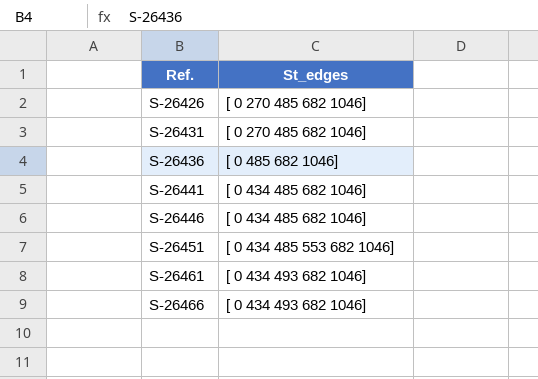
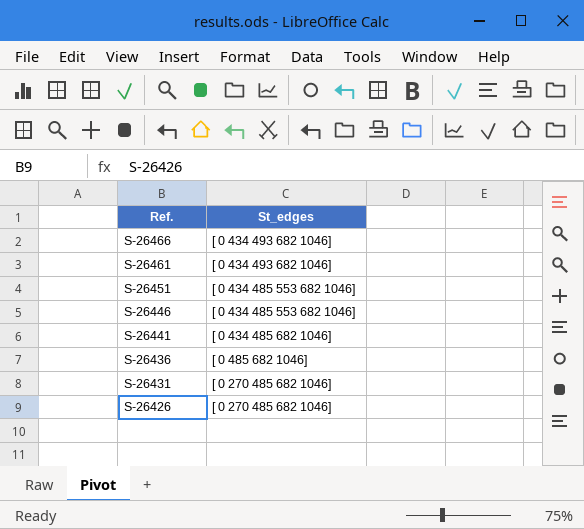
row order: Ref. ascending -> Ref. descending
S-26446 | St_edges: [ 0 434 485 682 1046] -> [ 0 434 485 553 682 1046]

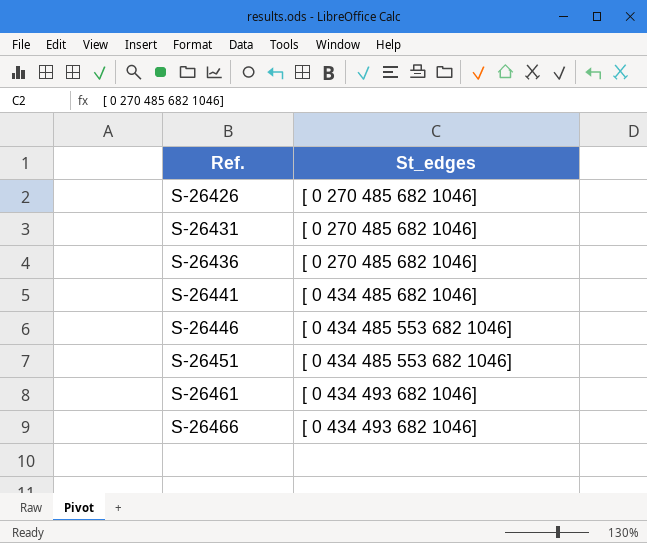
row order: Ref. descending -> Ref. ascending
S-26436 | St_edges: [ 0 485 682 1046] -> [ 0 270 485 682 1046]

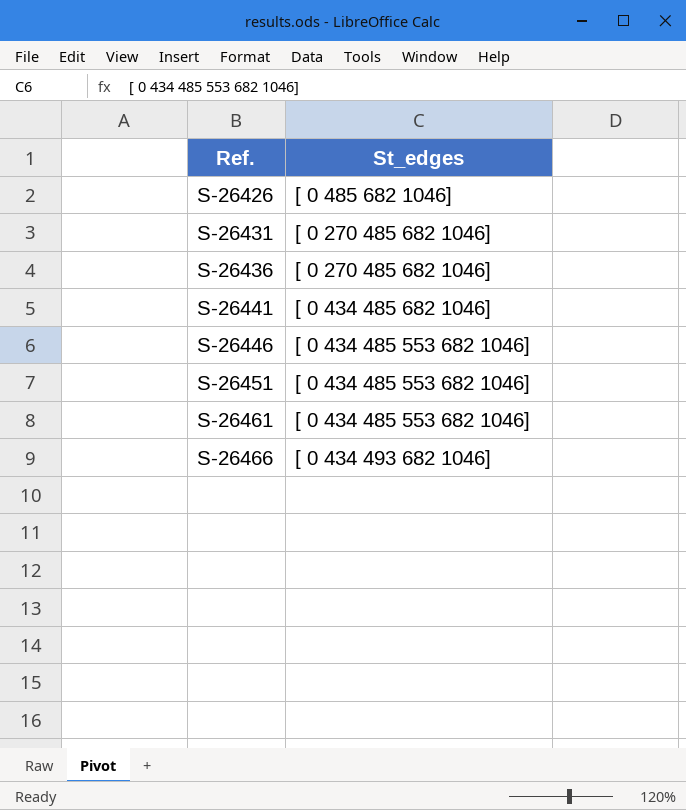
S-26426 | St_edges: [ 0 270 485 682 1046] -> [ 0 485 682 1046]
S-26461 | St_edges: [ 0 434 493 682 1046] -> [ 0 434 485 553 682 1046]

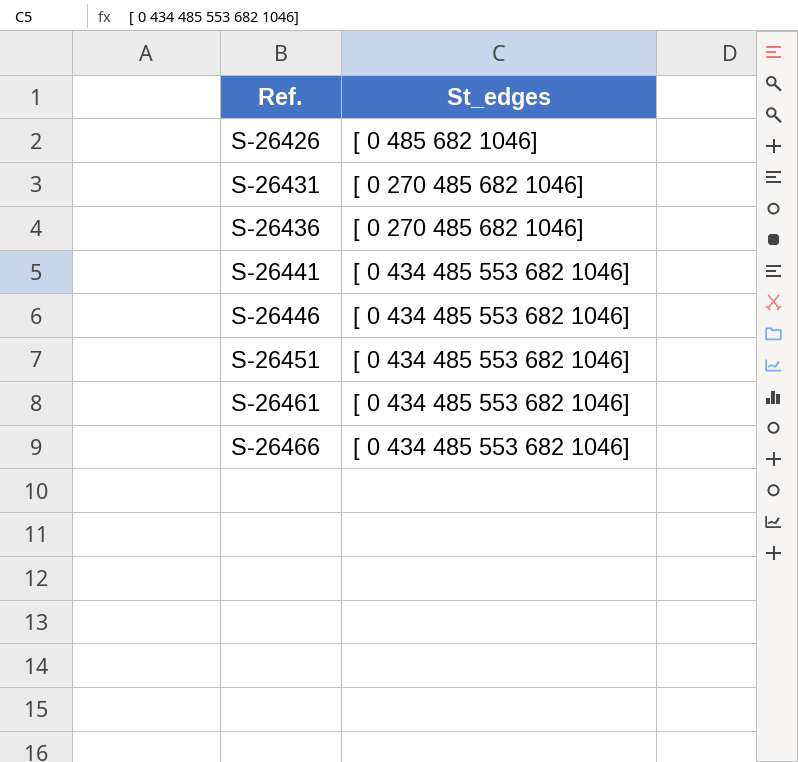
S-26441 | St_edges: [ 0 434 485 682 1046] -> [ 0 434 485 553 682 1046]
S-26466 | St_edges: [ 0 434 493 682 1046] -> [ 0 434 485 553 682 1046]

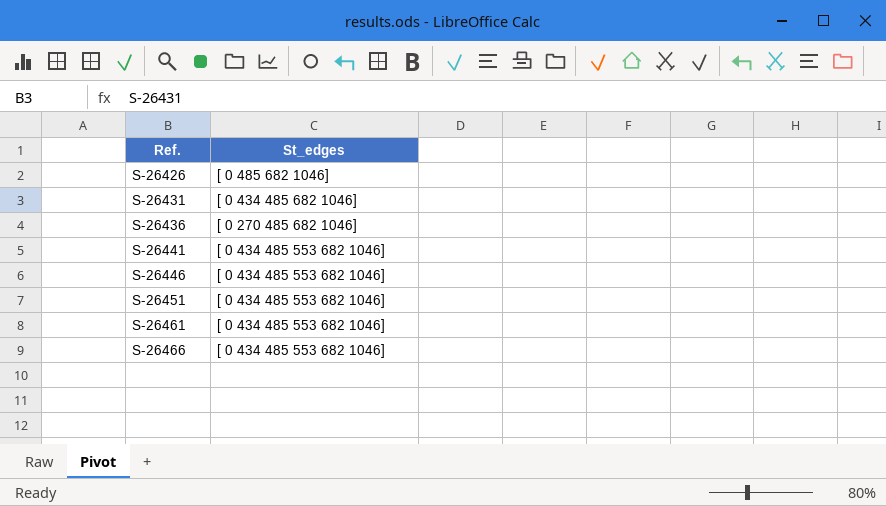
S-26431 | St_edges: [ 0 270 485 682 1046] -> [ 0 434 485 682 1046]

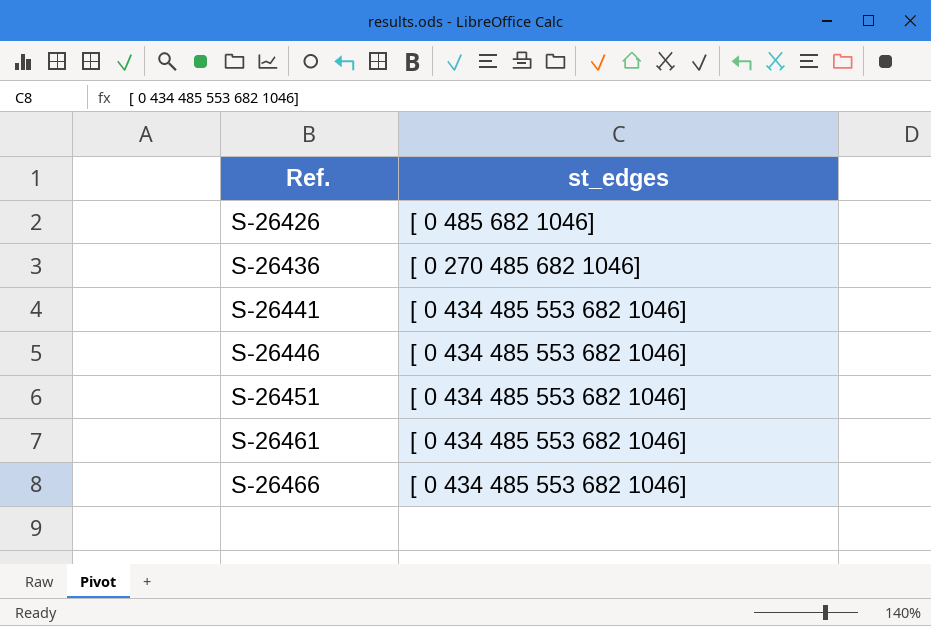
column name: St_edges -> st_edges
row S-26431: [ 0 434 485 682 1046] -> none

